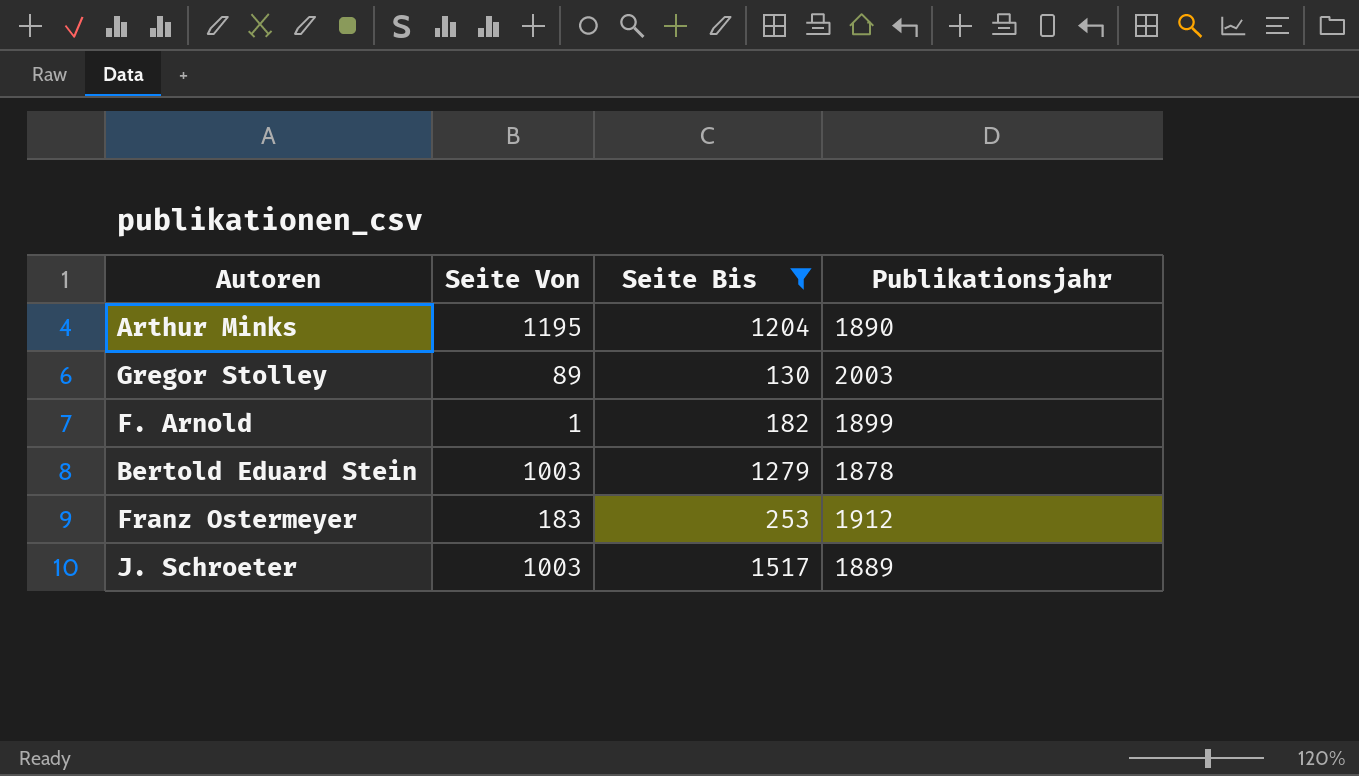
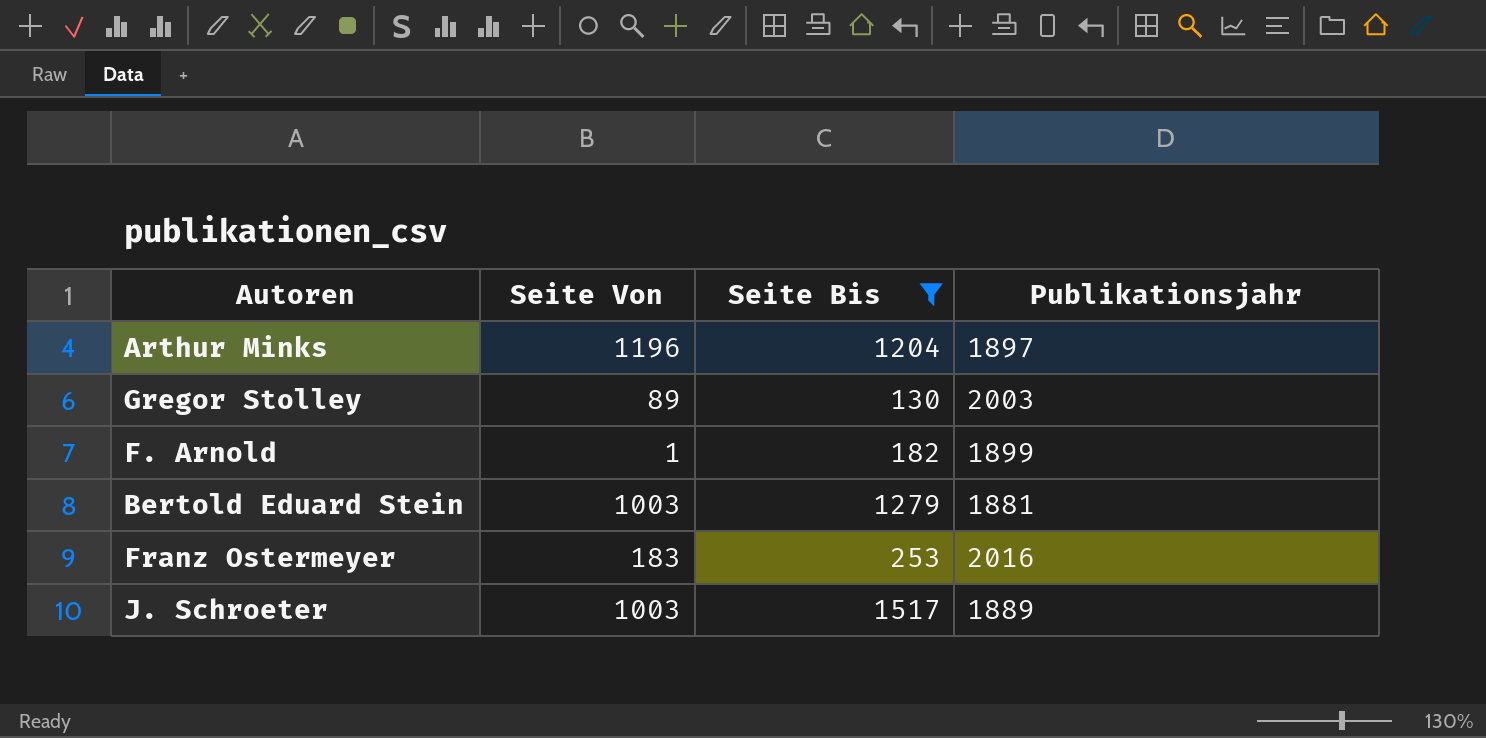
Arthur Minks | Seite Von: 1195 -> 1196
Arthur Minks | Publikationsjahr: 1890 -> 1897
Bertold Eduard Stein | Publikationsjahr: 1878 -> 1881
Franz Ostermeyer | Publikationsjahr: 1912 -> 2016

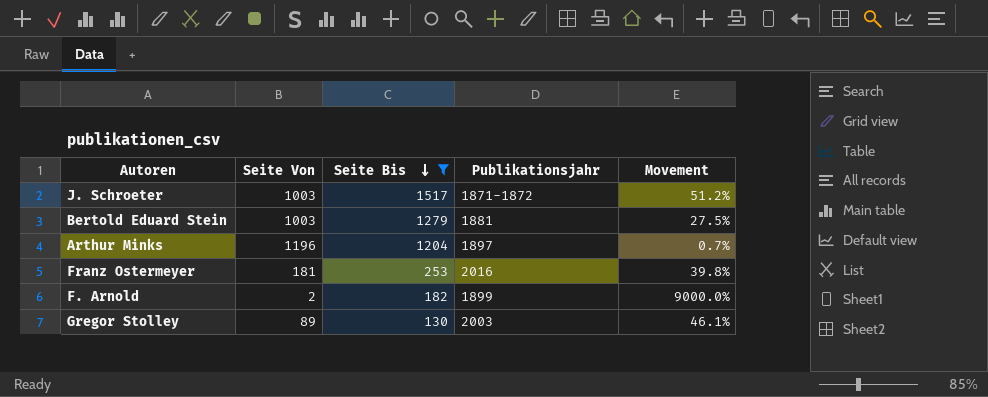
row order: none -> Seite Bis descending
column Movement | formula: none -> ([Seite Bis] - [Seite Von]) / [Seite Von]
J. Schroeter | Publikationsjahr: 1889 -> 1871-1872
Franz Ostermeyer | Seite Von: 183 -> 181
F. Arnold | Seite Von: 1 -> 2

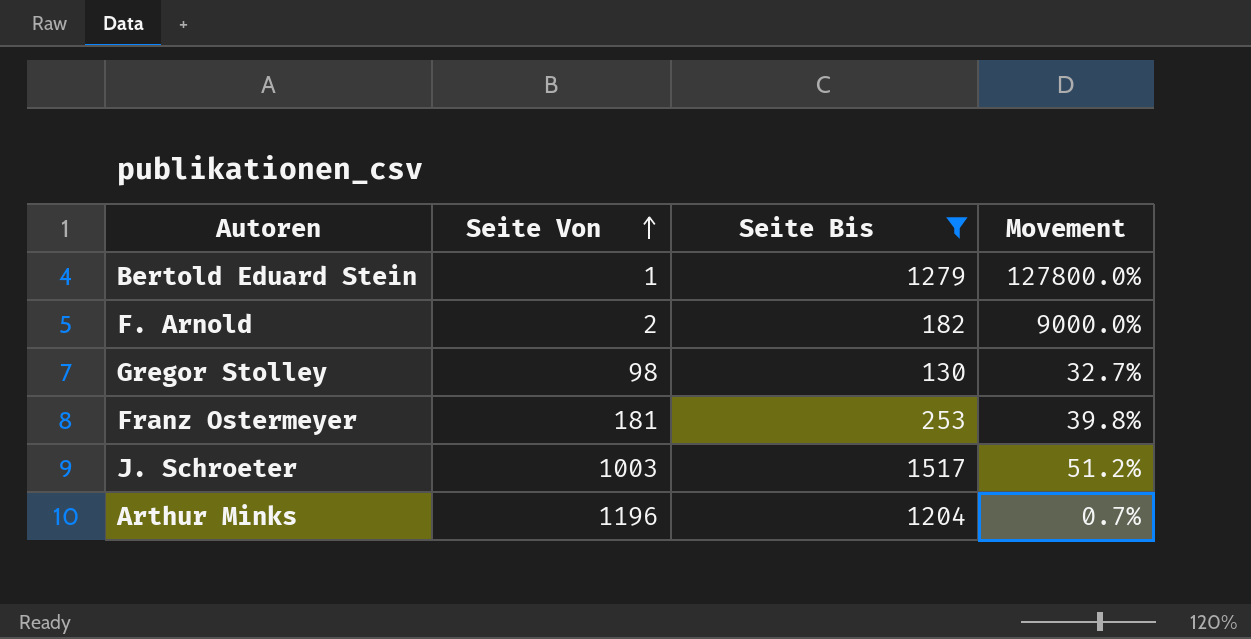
row order: Seite Bis descending -> Seite Von ascending
column Publikationsjahr | position: 4 -> none
Bertold Eduard Stein | Seite Von: 1003 -> 1
Bertold Eduard Stein | Movement: 27.5% -> 127800.0%
Gregor Stolley | Seite Von: 89 -> 98
Gregor Stolley | Movement: 46.1% -> 32.7%

